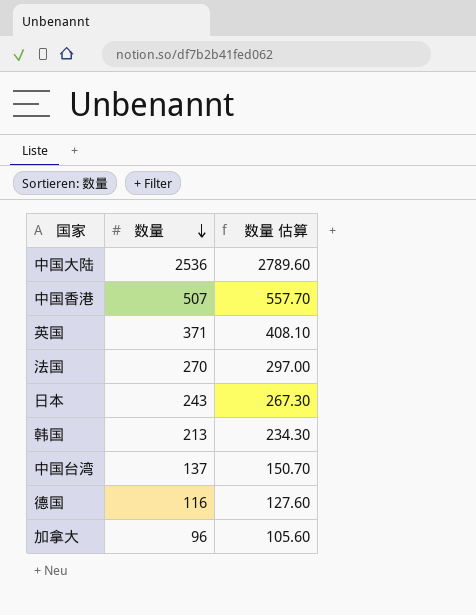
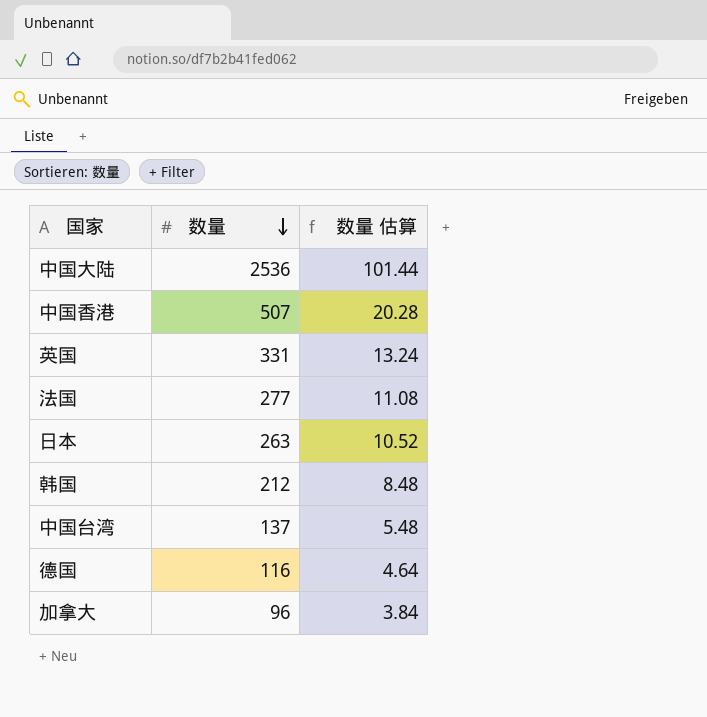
column 数量 估算 | formula: [数量] * 1.1 -> [数量] * 0.04
英国 | 数量: 371 -> 331
法国 | 数量: 270 -> 277
日本 | 数量: 243 -> 263
韩国 | 数量: 213 -> 212

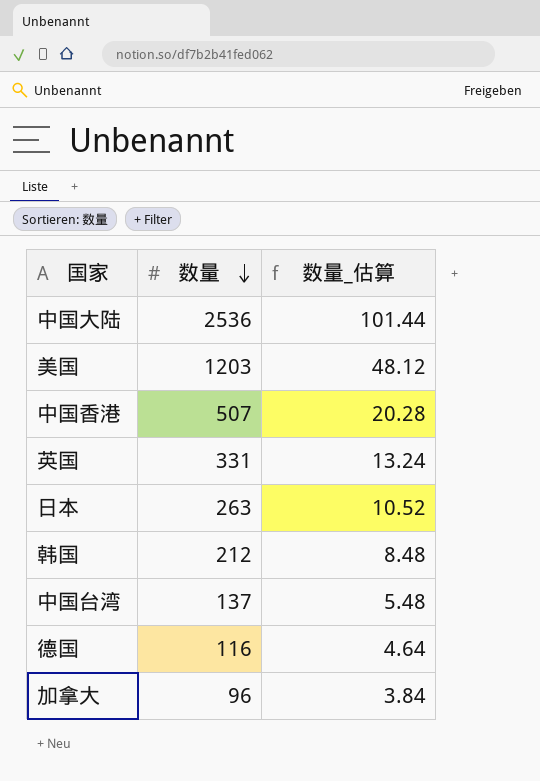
column name: 数量 估算 -> 数量_估算
row 法国: 277 | 11.08 -> none
row 美国: none -> 1203 | 48.12

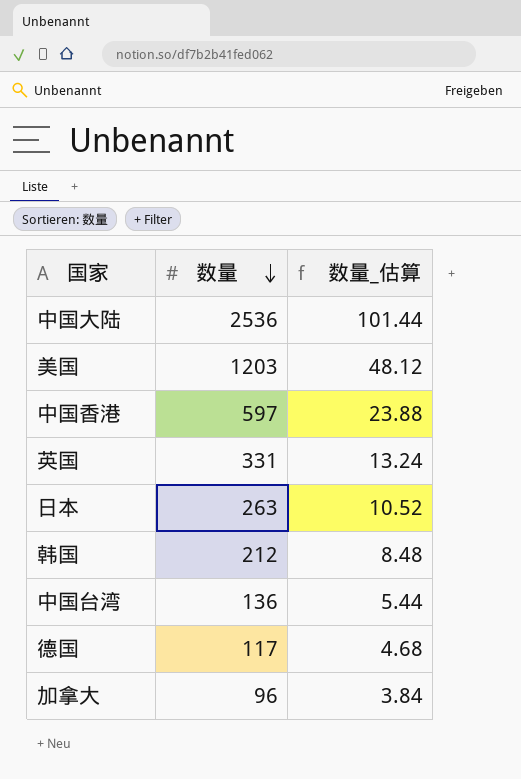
中国香港 | 数量: 507 -> 597
中国香港 | 数量_估算: 20.28 -> 23.88
中国台湾 | 数量: 137 -> 136
中国台湾 | 数量_估算: 5.48 -> 5.44
德国 | 数量: 116 -> 117
德国 | 数量_估算: 4.64 -> 4.68

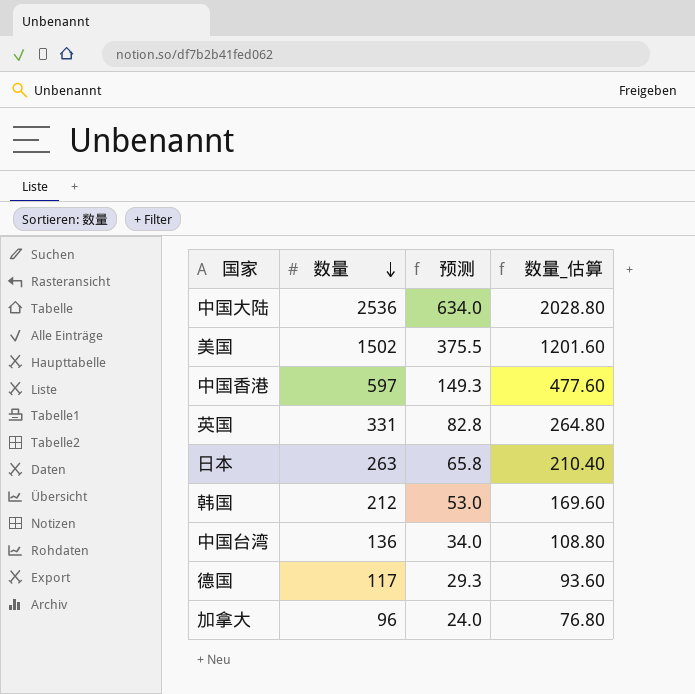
column 预测 | formula: none -> [数量] * 0.25
column 数量_估算 | formula: [数量] * 0.04 -> [数量] * 0.8
美国 | 数量: 1203 -> 1502

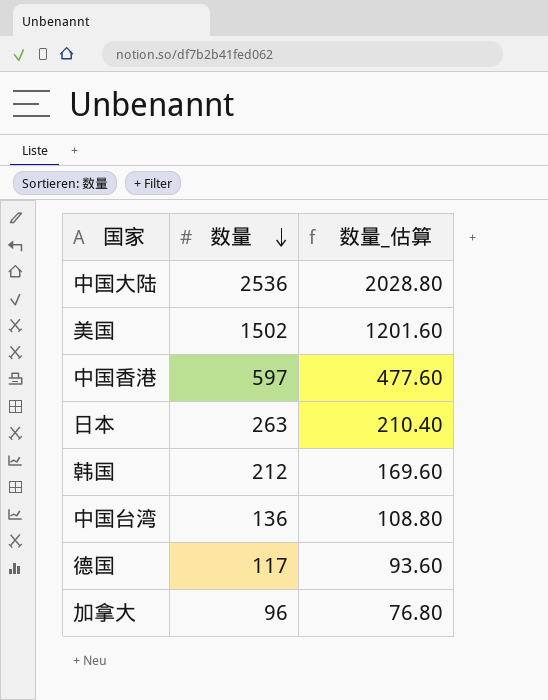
column 预测 | formula: [数量] * 0.25 -> none
row 英国: 331 | 82.8 | 264.80 -> none

